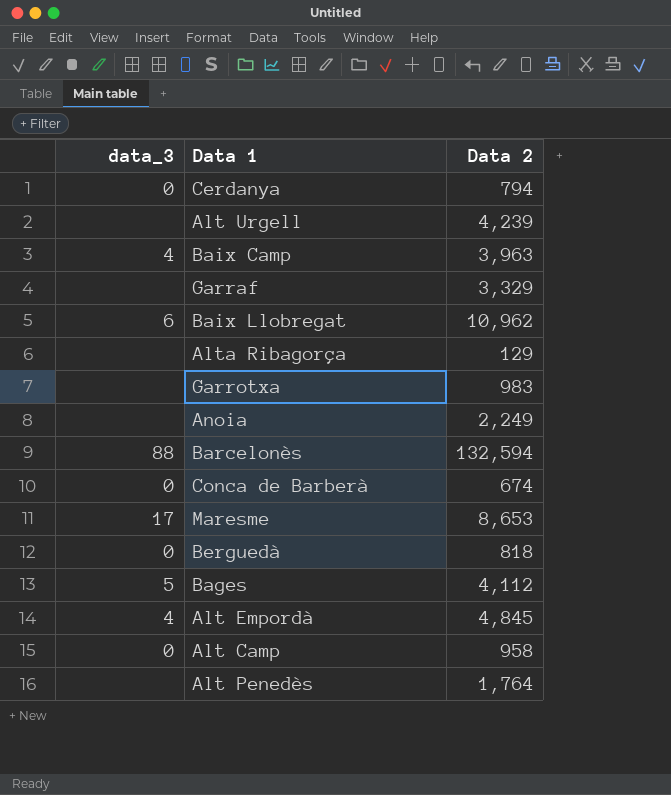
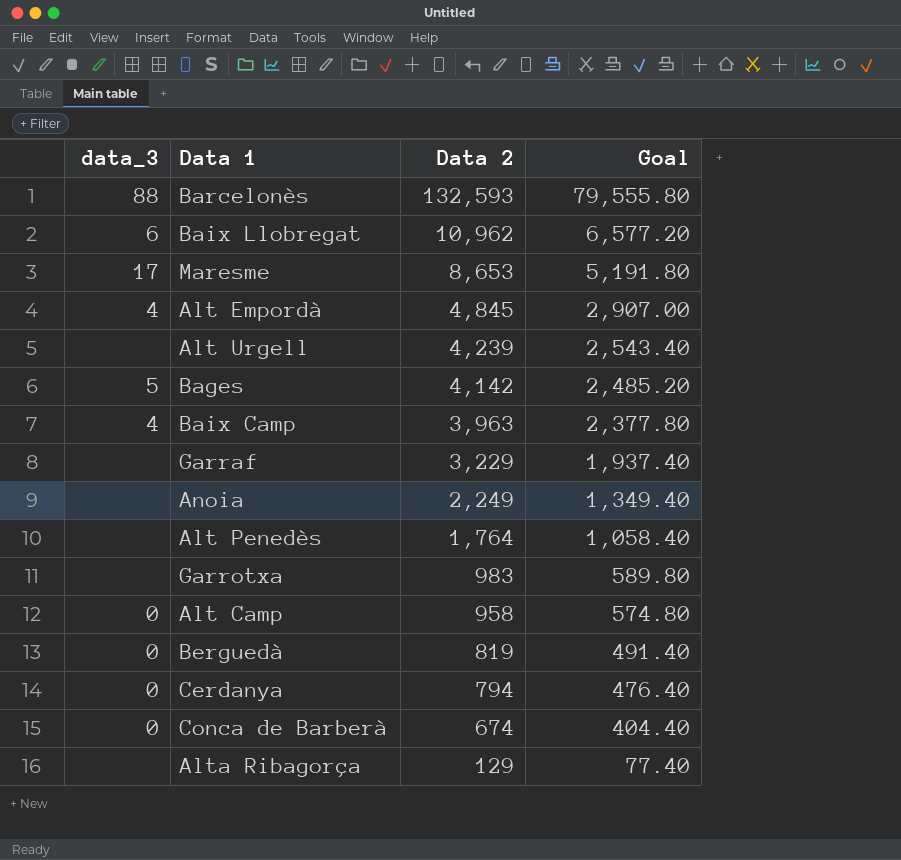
row order: none -> Data 2 descending
column Goal | formula: none -> [Data 2] * 0.6
Barcelonès | Data 2: 132,594 -> 132,593
Bages | Data 2: 4,112 -> 4,142
Garraf | Data 2: 3,329 -> 3,229
Berguedà | Data 2: 818 -> 819

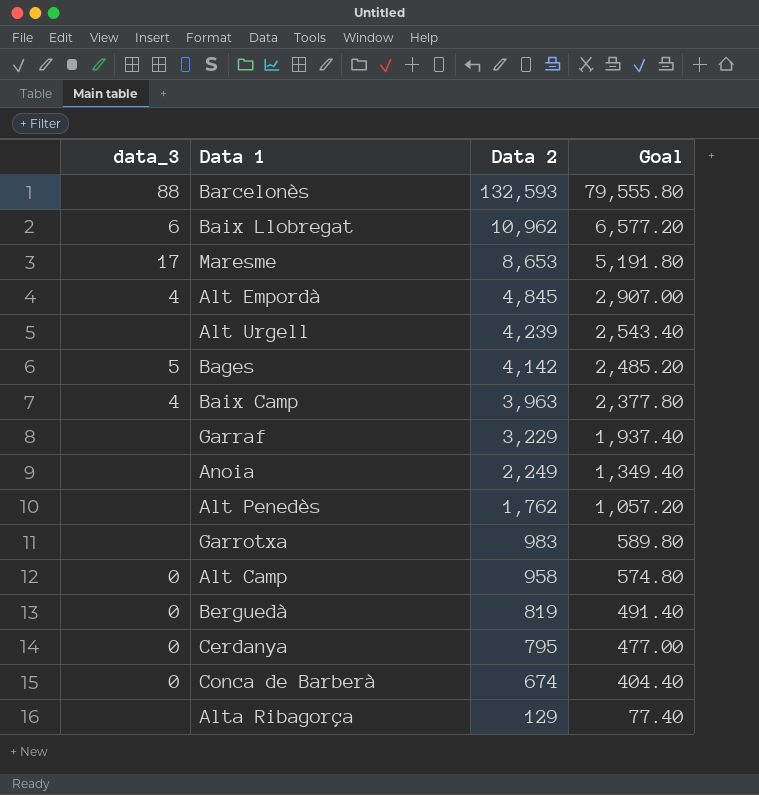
Alt Penedès | Data 2: 1,764 -> 1,762
Alt Penedès | Goal: 1,058.40 -> 1,057.20
Cerdanya | Data 2: 794 -> 795
Cerdanya | Goal: 476.40 -> 477.00

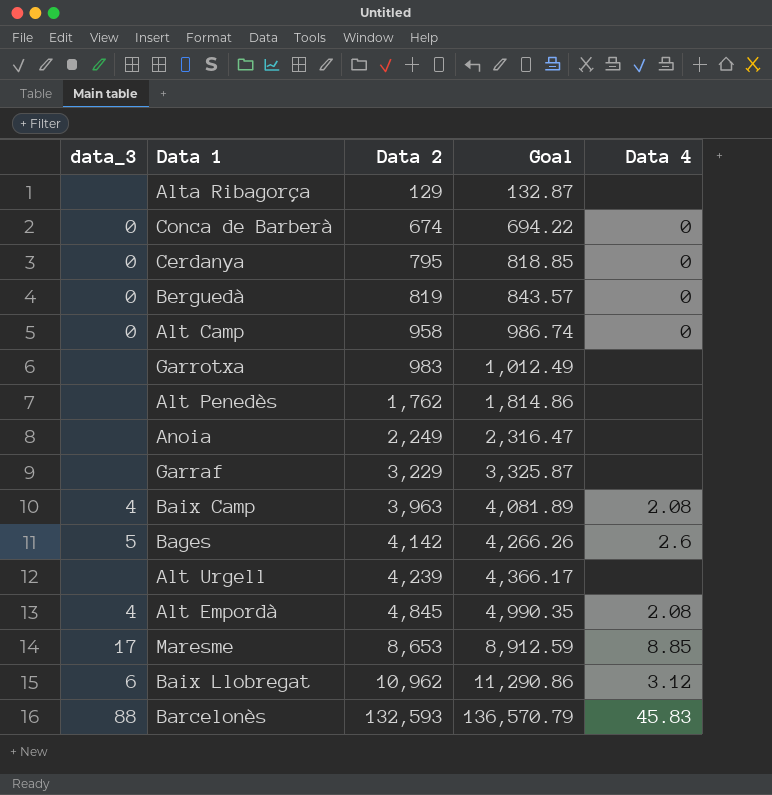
row order: Data 2 descending -> Data 2 ascending
column Goal | formula: [Data 2] * 0.6 -> [Data 2] * 1.03
column Data 4 | position: none -> 5

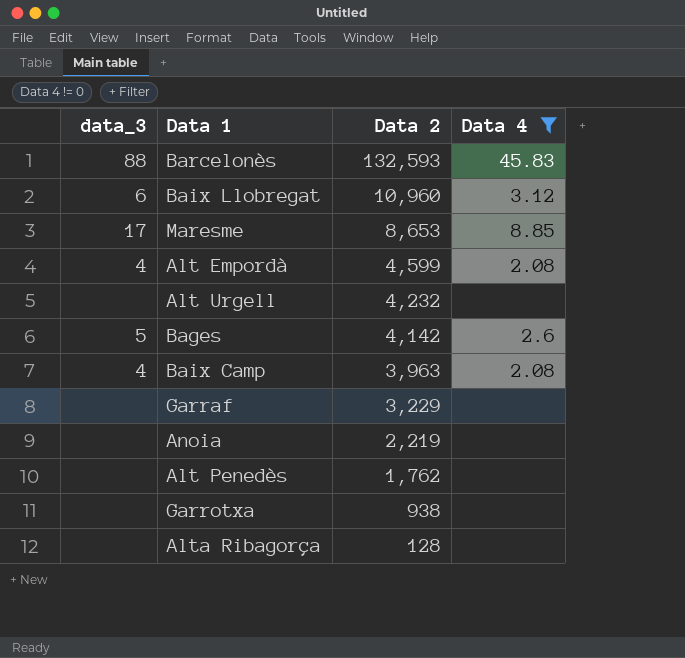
filter: none -> Data 4 != 0
row order: Data 2 ascending -> Data 2 descending
column Goal | formula: [Data 2] * 1.03 -> none
Baix Llobregat | Data 2: 10,962 -> 10,960
Alt Empordà | Data 2: 4,845 -> 4,599
Alt Urgell | Data 2: 4,239 -> 4,232
Anoia | Data 2: 2,249 -> 2,219
Garrotxa | Data 2: 983 -> 938
Alta Ribagorça | Data 2: 129 -> 128

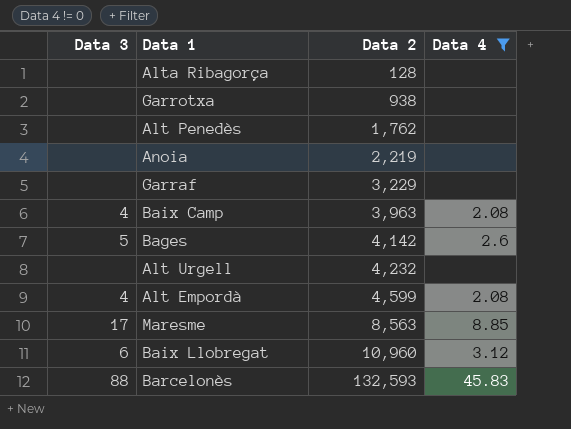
row order: Data 2 descending -> Data 2 ascending
column name: data_3 -> Data 3
Maresme | Data 2: 8,653 -> 8,563

